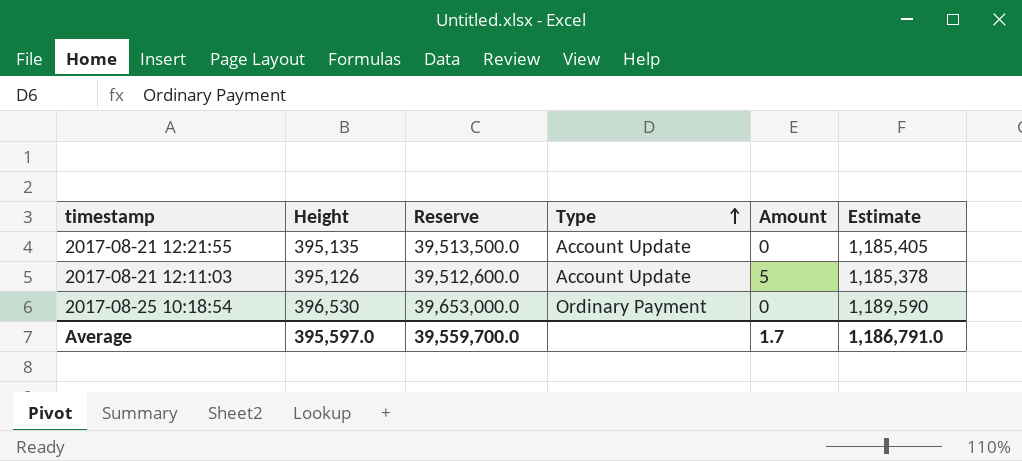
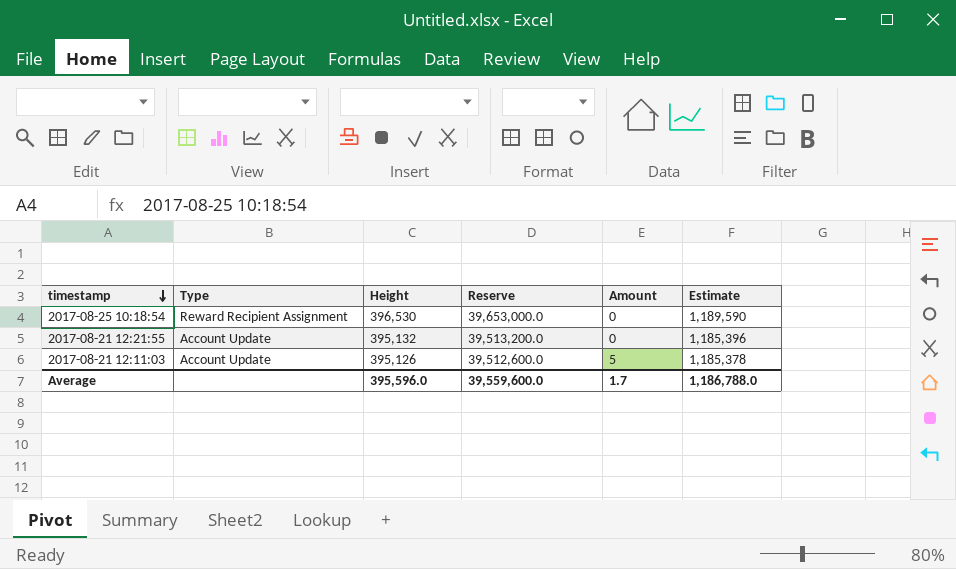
row order: Type ascending -> timestamp descending
column Type | position: 4 -> 2
2017-08-25 10:18:54 | Type: Ordinary Payment -> Reward Recipient Assignment
2017-08-21 12:21:55 | Height: 395,135 -> 395,132
2017-08-21 12:21:55 | Reserve: 39,513,500.0 -> 39,513,200.0
2017-08-21 12:21:55 | Estimate: 1,185,405 -> 1,185,396
Average | Height: 395,597.0 -> 395,596.0
Average | Reserve: 39,559,700.0 -> 39,559,600.0
Average | Estimate: 1,186,791.0 -> 1,186,788.0

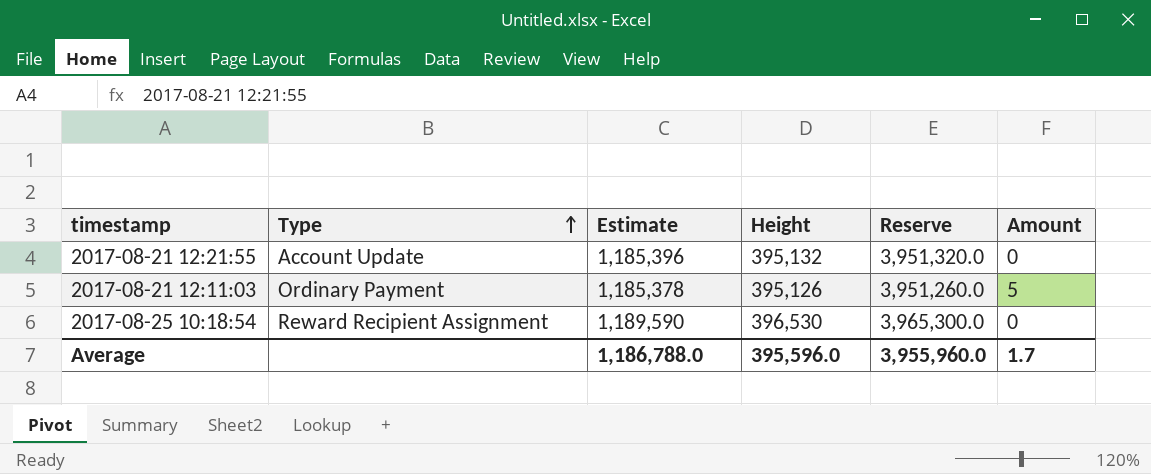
row order: timestamp descending -> Type ascending
column Estimate | position: 6 -> 3
column Reserve | formula: [Height] * 100 -> [Height] * 10
2017-08-21 12:11:03 | Type: Account Update -> Ordinary Payment
Average | Reserve: 39,559,600.0 -> 3,955,960.0

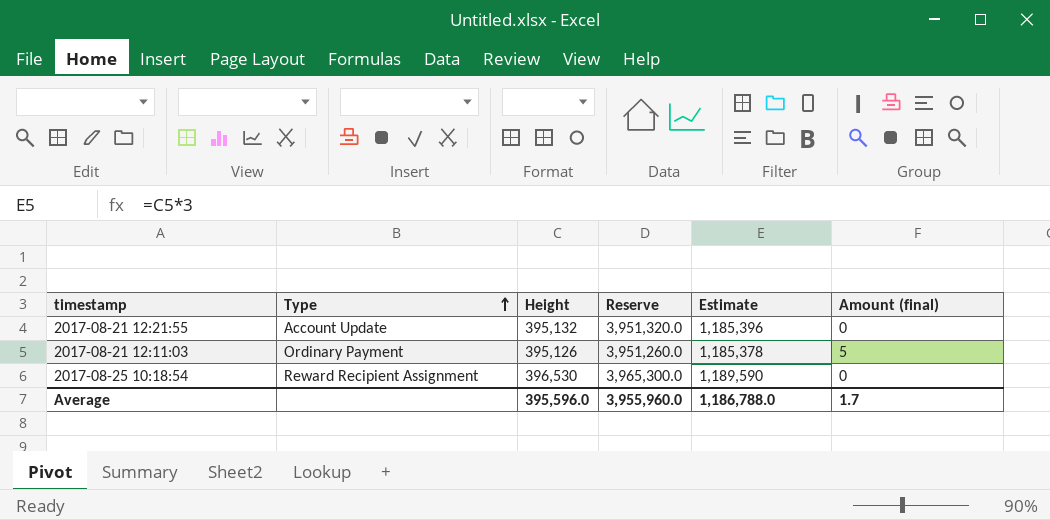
column Estimate | position: 3 -> 5
column name: Amount -> Amount (final)

